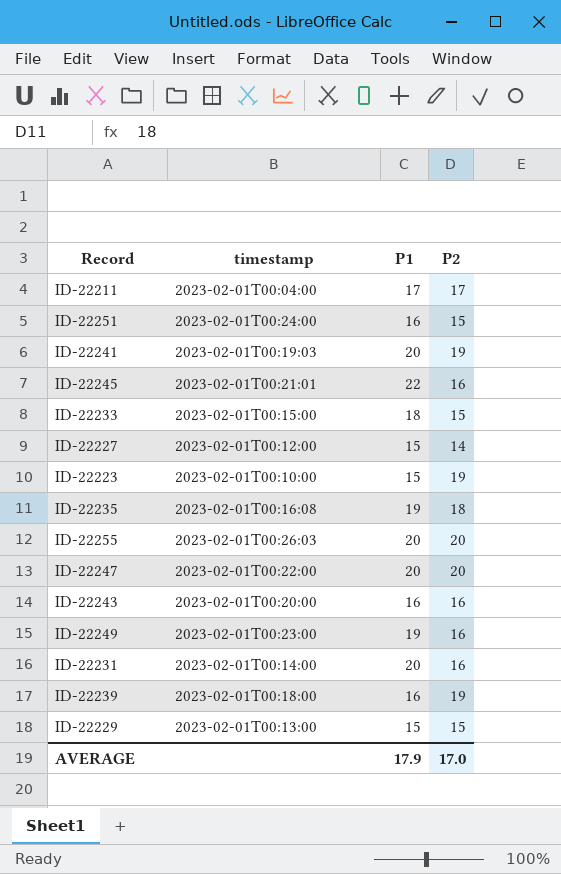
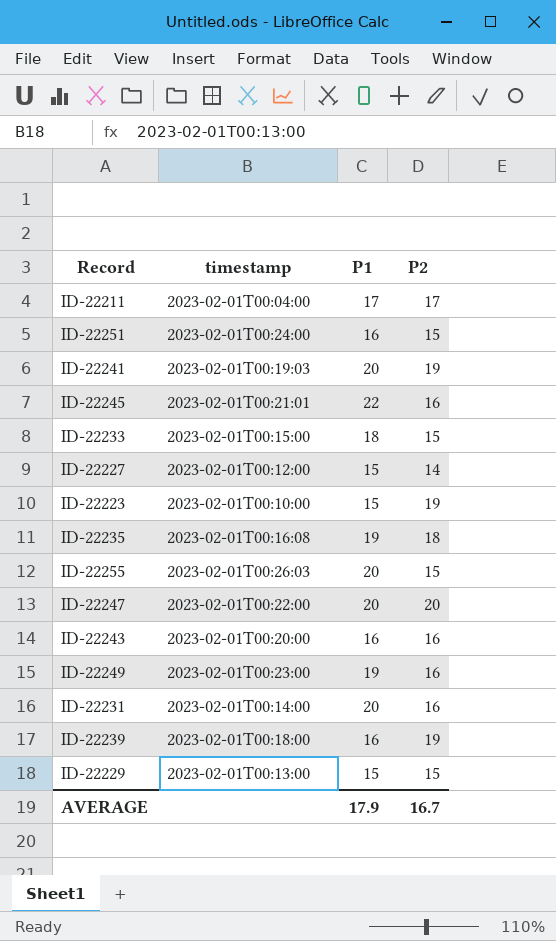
ID-22255 | P2: 20 -> 15
AVERAGE | P2: 17.0 -> 16.7

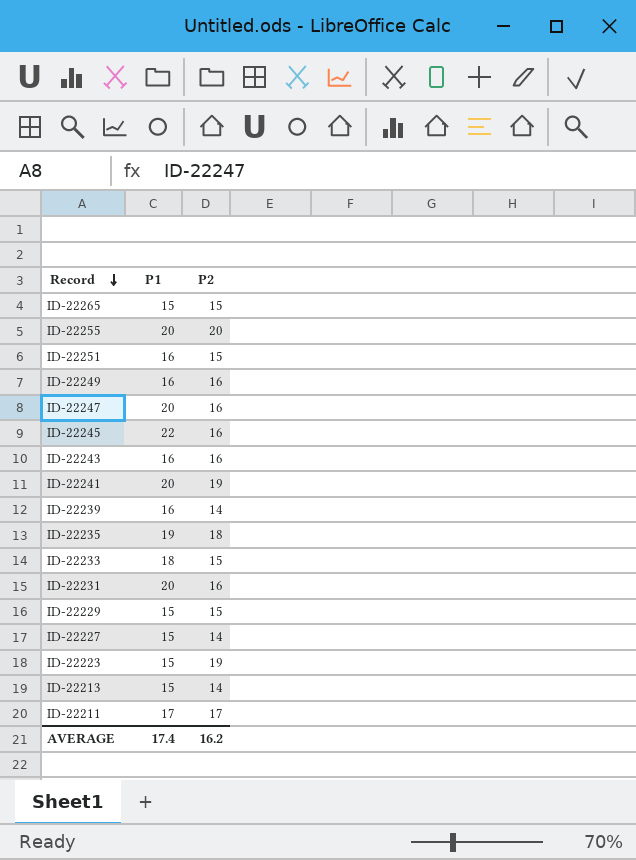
row order: none -> Record descending
column timestamp | position: 2 -> none
row ID-22265: none -> 15 | 15
ID-22255 | P2: 15 -> 20
ID-22249 | P1: 19 -> 16
ID-22247 | P2: 20 -> 16
ID-22239 | P2: 19 -> 14
row ID-22213: none -> 15 | 14
AVERAGE | P1: 17.9 -> 17.4
AVERAGE | P2: 16.7 -> 16.2

